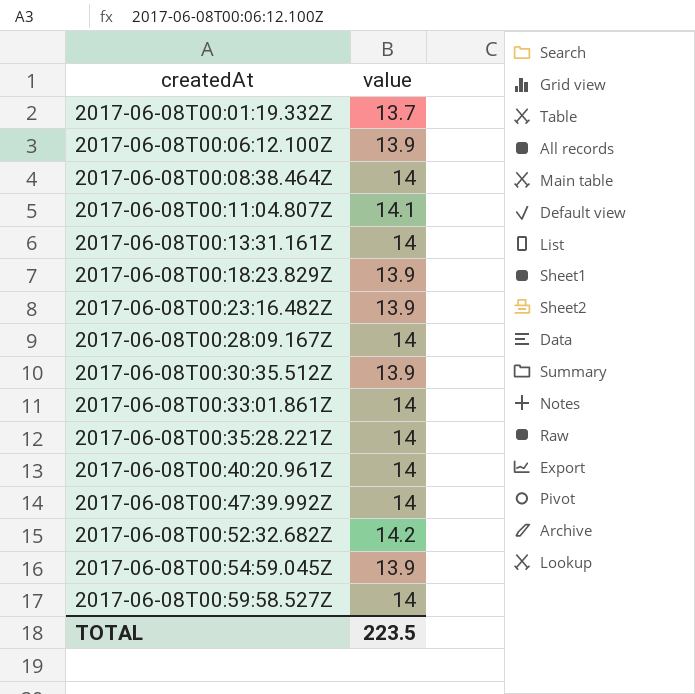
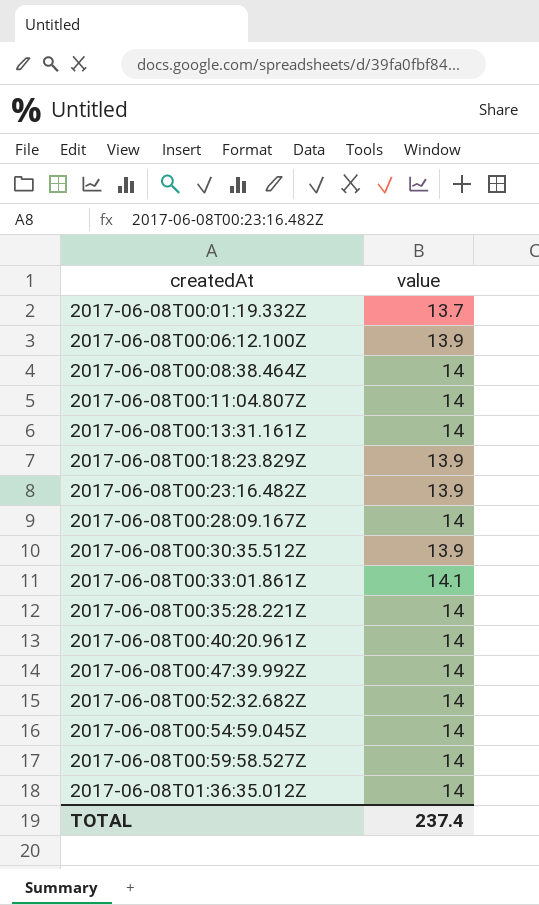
2017-06-08T00:11:04.807Z | value: 14.1 -> 14
2017-06-08T00:33:01.861Z | value: 14 -> 14.1
2017-06-08T00:52:32.682Z | value: 14.2 -> 14
2017-06-08T00:54:59.045Z | value: 13.9 -> 14
row 2017-06-08T01:36:35.012Z: none -> 14
TOTAL | value: 223.5 -> 237.4

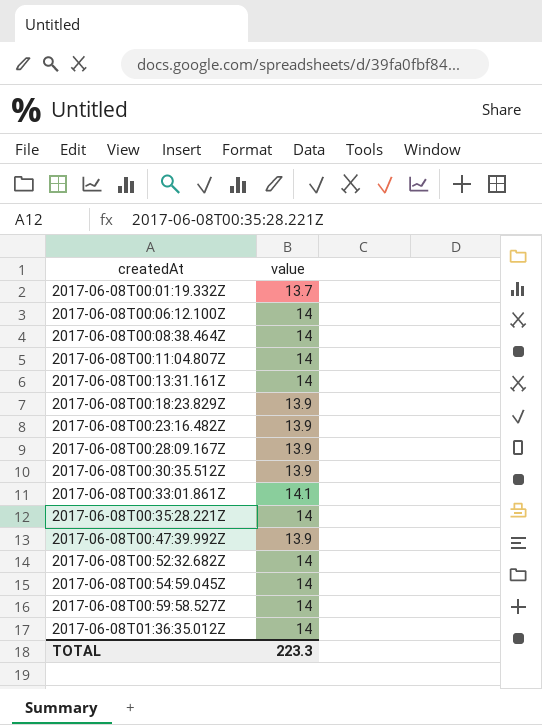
row 2017-06-08T00:40:20.961Z: 14 -> none
2017-06-08T00:06:12.100Z | value: 13.9 -> 14
2017-06-08T00:28:09.167Z | value: 14 -> 13.9
2017-06-08T00:47:39.992Z | value: 14 -> 13.9
TOTAL | value: 237.4 -> 223.3

